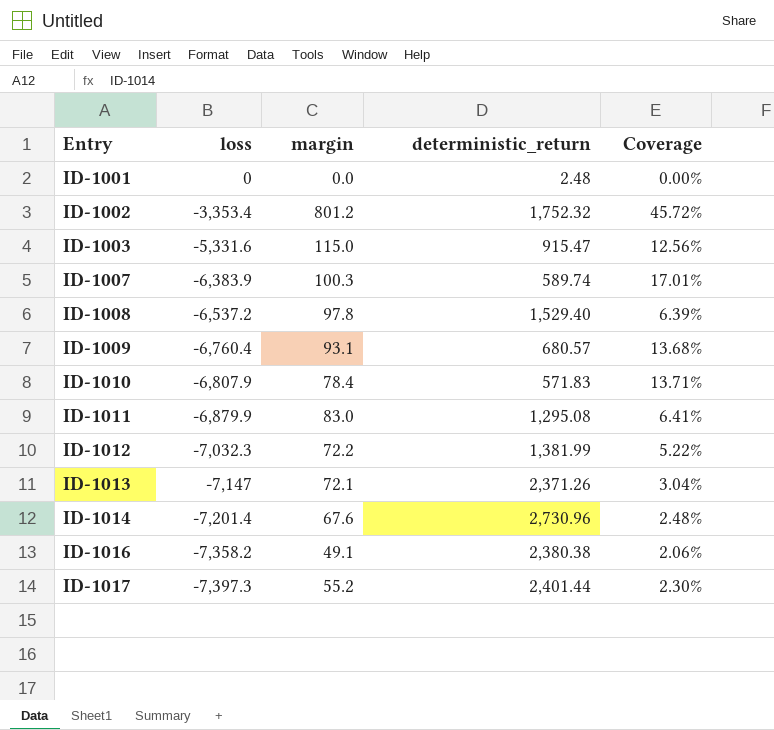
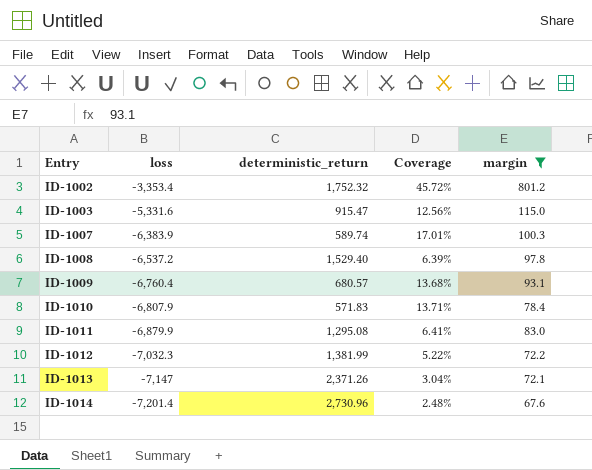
filter: none -> margin >= 67.6
column margin | position: 3 -> 5

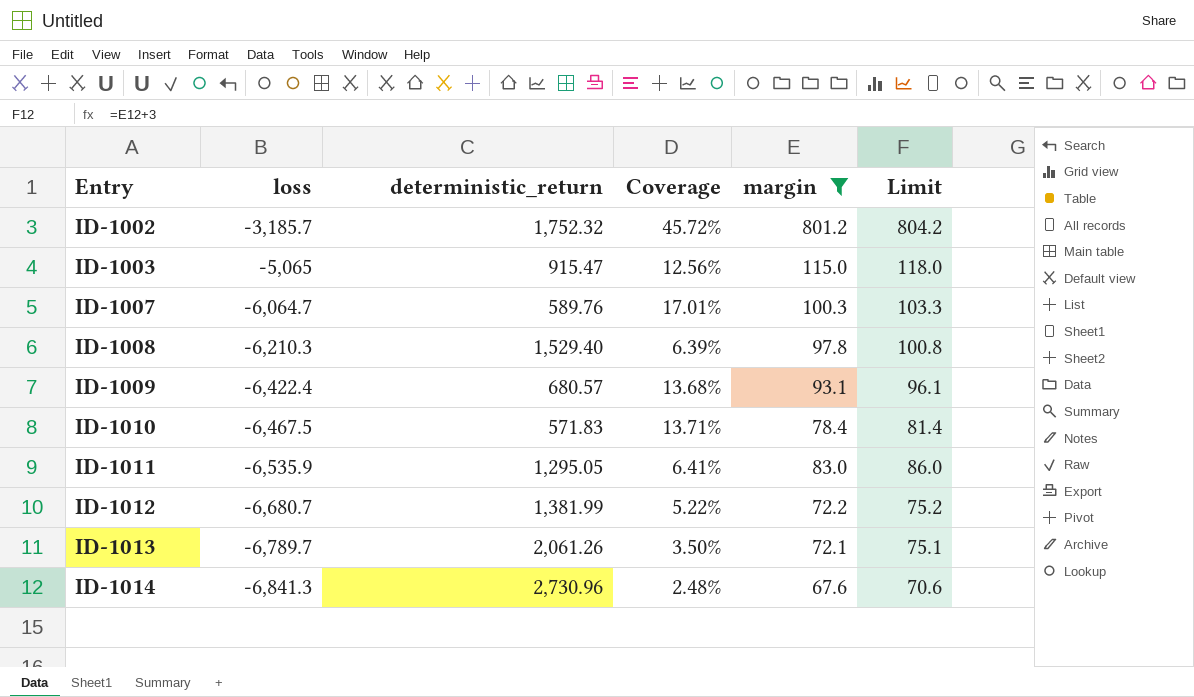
column Limit | formula: none -> [margin] + 3
ID-1002 | loss: -3,353.4 -> -3,185.7
ID-1003 | loss: -5,331.6 -> -5,065
ID-1007 | loss: -6,383.9 -> -6,064.7
ID-1007 | deterministic_return: 589.74 -> 589.76
ID-1008 | loss: -6,537.2 -> -6,210.3
ID-1009 | loss: -6,760.4 -> -6,422.4
ID-1010 | loss: -6,807.9 -> -6,467.5
ID-1011 | loss: -6,879.9 -> -6,535.9
ID-1011 | deterministic_return: 1,295.08 -> 1,295.05
ID-1012 | loss: -7,032.3 -> -6,680.7
ID-1013 | loss: -7,147 -> -6,789.7
ID-1013 | deterministic_return: 2,371.26 -> 2,061.26
ID-1013 | Coverage: 3.04% -> 3.50%
ID-1014 | loss: -7,201.4 -> -6,841.3

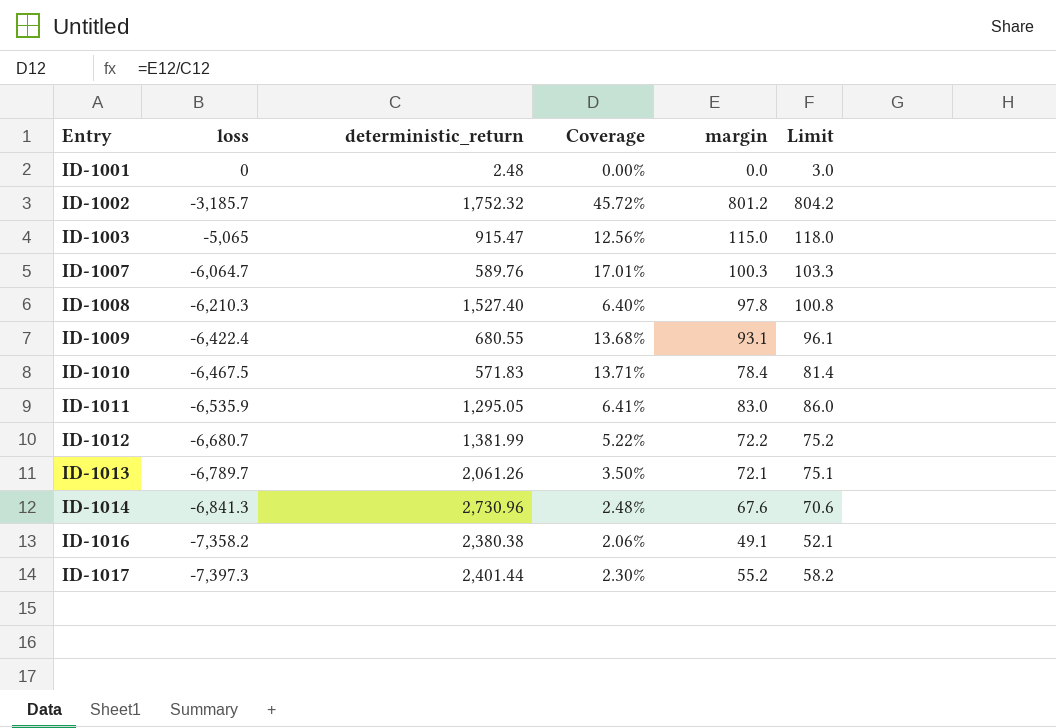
filter: margin >= 67.6 -> none
ID-1008 | deterministic_return: 1,529.40 -> 1,527.40
ID-1008 | Coverage: 6.39% -> 6.40%
ID-1009 | deterministic_return: 680.57 -> 680.55

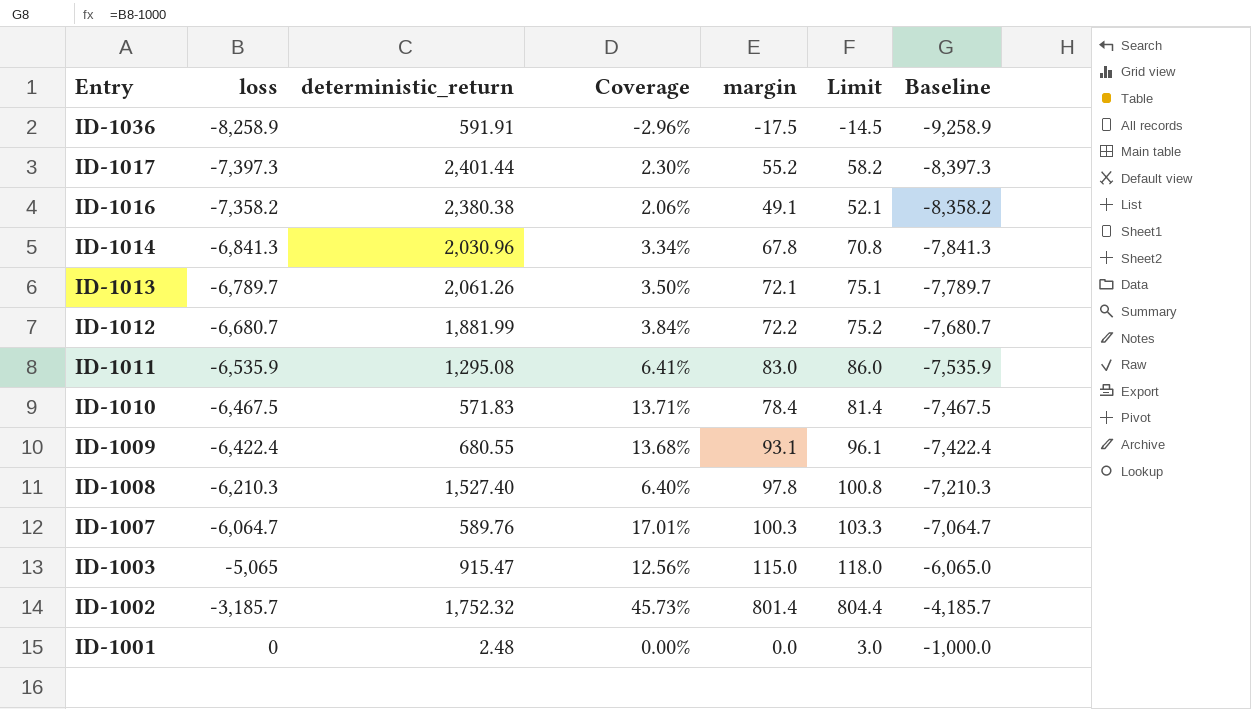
row order: Entry ascending -> Entry descending
column Baseline | formula: none -> [loss] - 1000
row ID-1036: none -> -8,258.9 | 591.91 | -2.96% | -17.5 | -14.5 | -9,258.9
ID-1014 | deterministic_return: 2,730.96 -> 2,030.96
ID-1014 | Coverage: 2.48% -> 3.34%
ID-1014 | margin: 67.6 -> 67.8
ID-1014 | Limit: 70.6 -> 70.8
ID-1012 | deterministic_return: 1,381.99 -> 1,881.99
ID-1012 | Coverage: 5.22% -> 3.84%
ID-1011 | deterministic_return: 1,295.05 -> 1,295.08
ID-1002 | Coverage: 45.72% -> 45.73%
ID-1002 | margin: 801.2 -> 801.4
ID-1002 | Limit: 804.2 -> 804.4

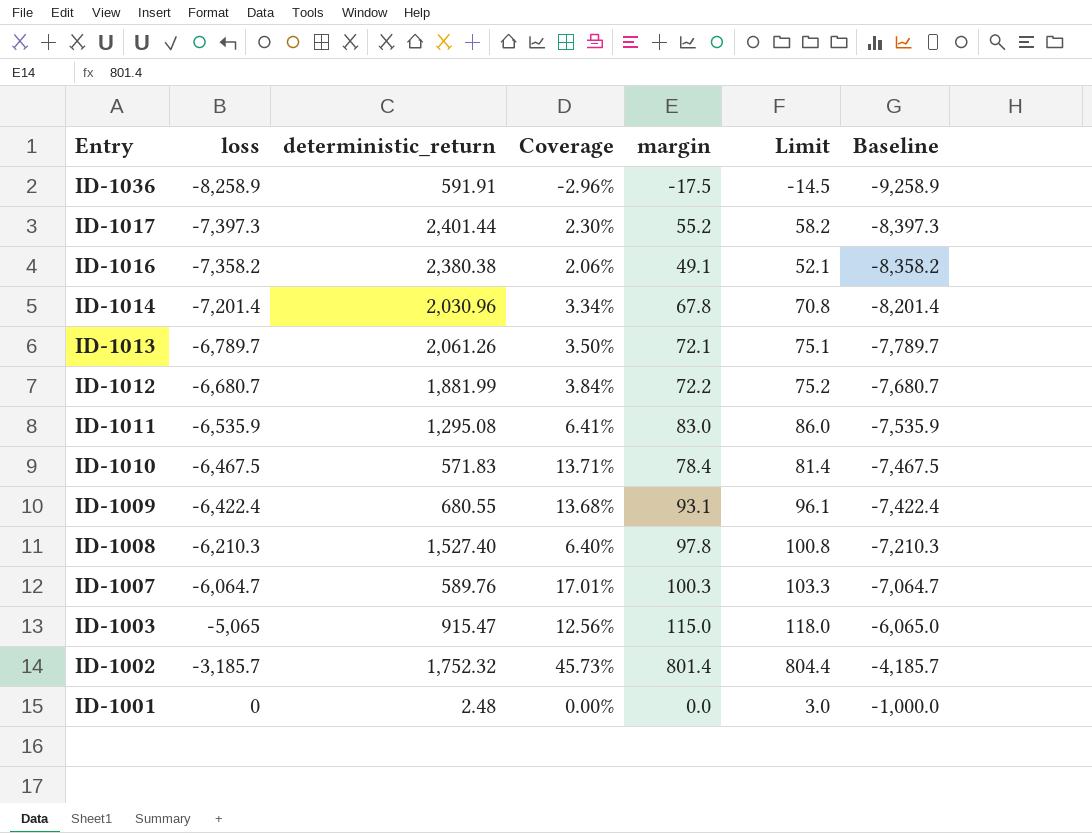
ID-1014 | loss: -6,841.3 -> -7,201.4
ID-1014 | Baseline: -7,841.3 -> -8,201.4

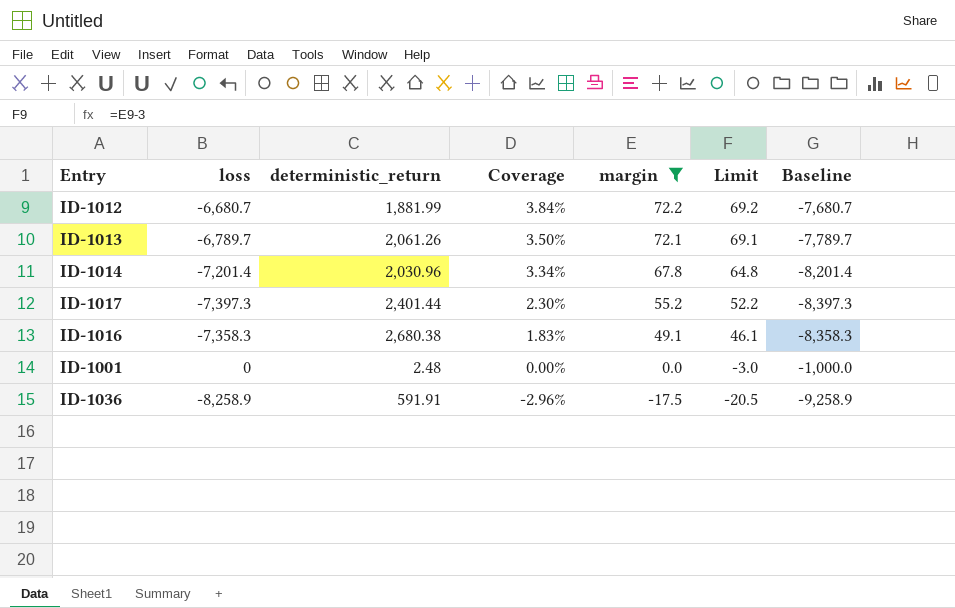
filter: none -> margin <= 72.2
row order: Entry descending -> Coverage descending
column Limit | formula: [margin] + 3 -> [margin] - 3
ID-1016 | loss: -7,358.2 -> -7,358.3
ID-1016 | deterministic_return: 2,380.38 -> 2,680.38
ID-1016 | Coverage: 2.06% -> 1.83%
ID-1016 | Baseline: -8,358.2 -> -8,358.3

